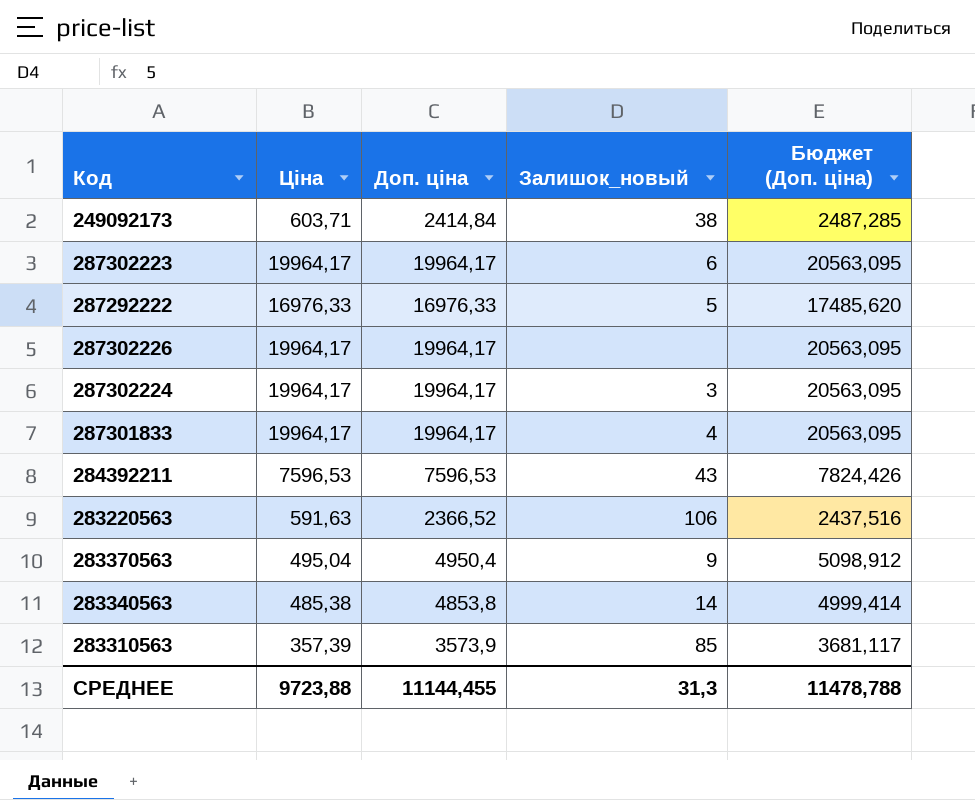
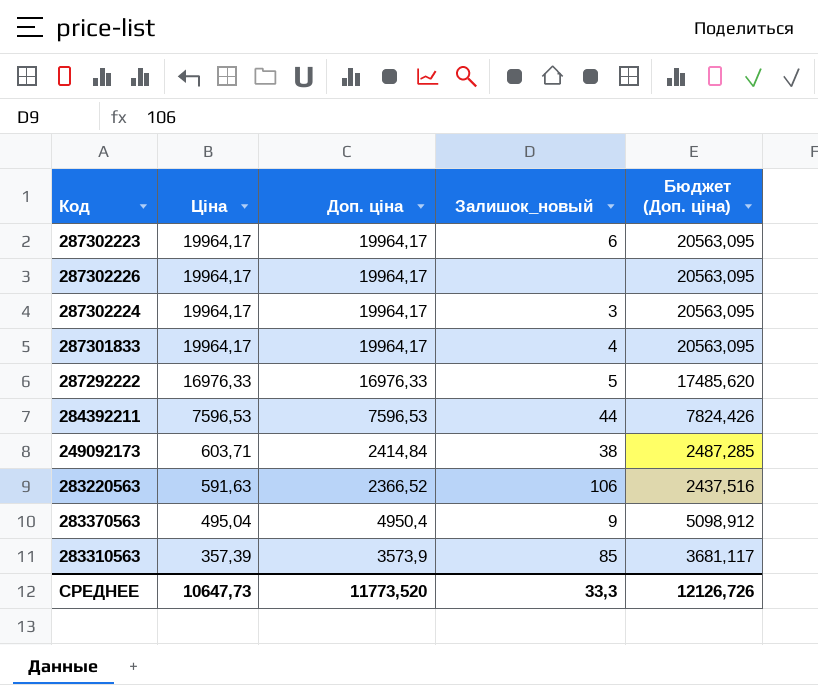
row order: none -> Ціна descending
row 283340563: 485,38 | 4853,8 | 14 | 4999,414 -> none
284392211 | Залишок_новый: 43 -> 44
СРЕДНЕЕ | Ціна: 9723,88 -> 10647,73
СРЕДНЕЕ | Доп. ціна: 11144,455 -> 11773,520
СРЕДНЕЕ | Залишок_новый: 31,3 -> 33,3
СРЕДНЕЕ | Бюджет (Доп. ціна): 11478,788 -> 12126,726

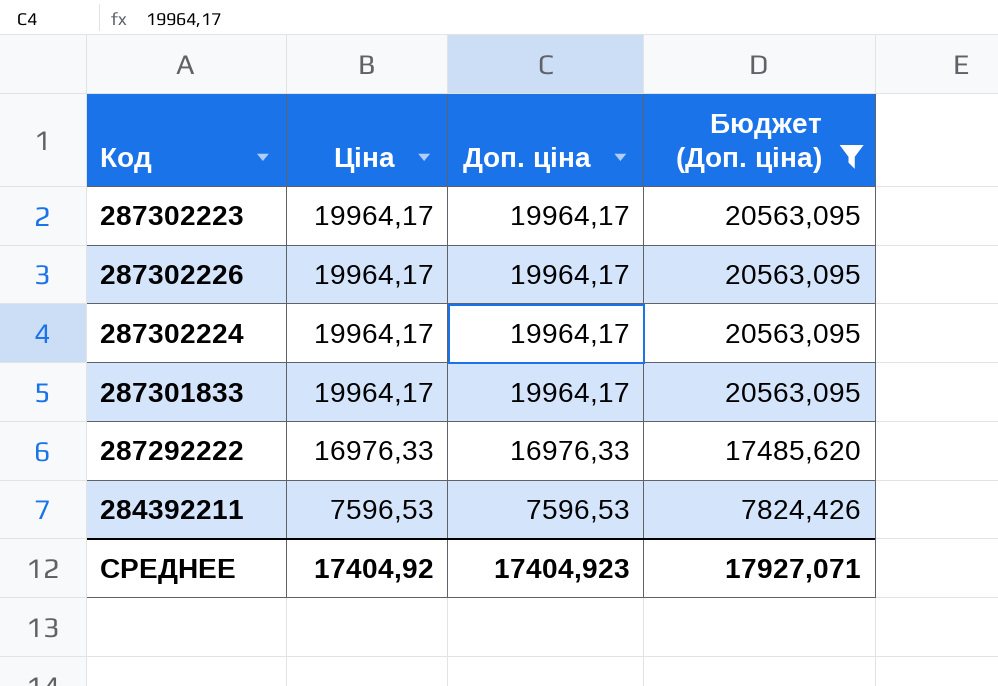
filter: none -> Бюджет (Доп. ціна) >= 7824,426
column Залишок_новый | position: 4 -> none
СРЕДНЕЕ | Ціна: 10647,73 -> 17404,92
СРЕДНЕЕ | Доп. ціна: 11773,520 -> 17404,923
СРЕДНЕЕ | Бюджет (Доп. ціна): 12126,726 -> 17927,071

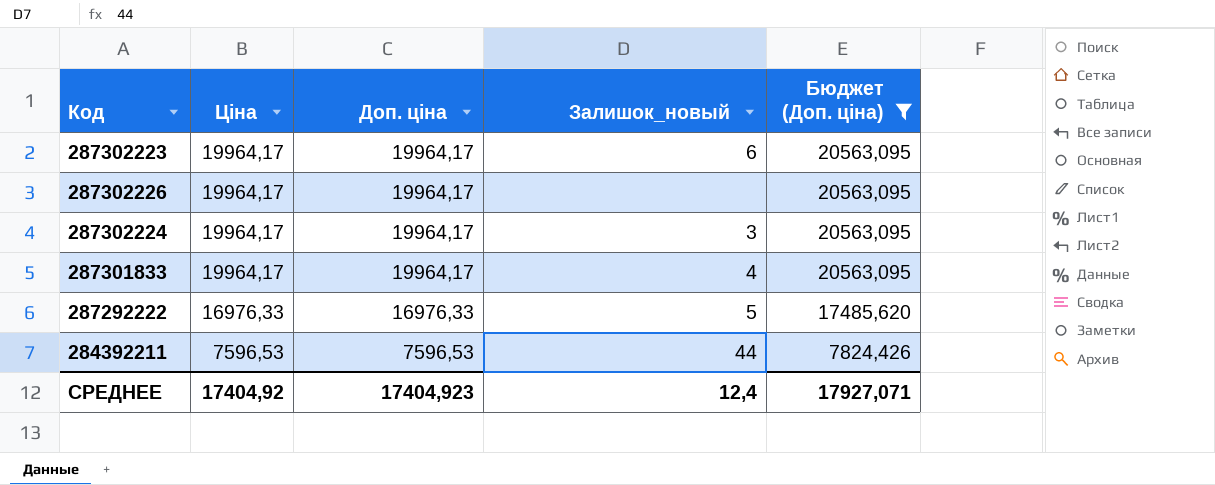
column Залишок_новый | position: none -> 4

